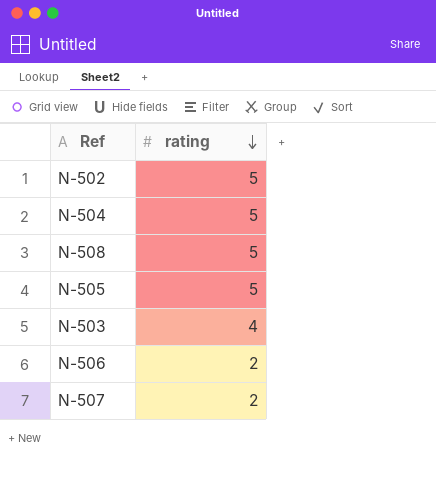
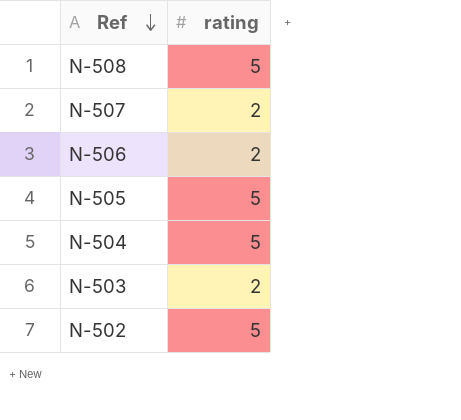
row order: rating descending -> Ref descending
N-503 | rating: 4 -> 2

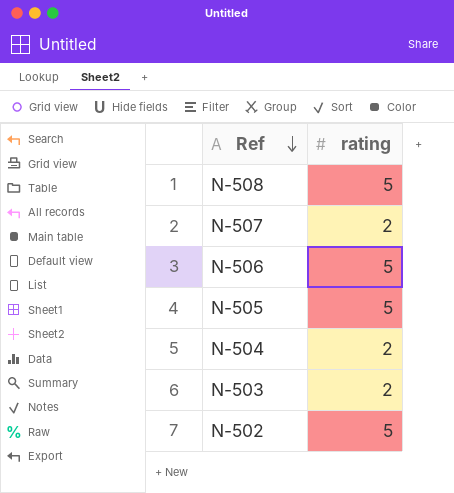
N-506 | rating: 2 -> 5
N-504 | rating: 5 -> 2

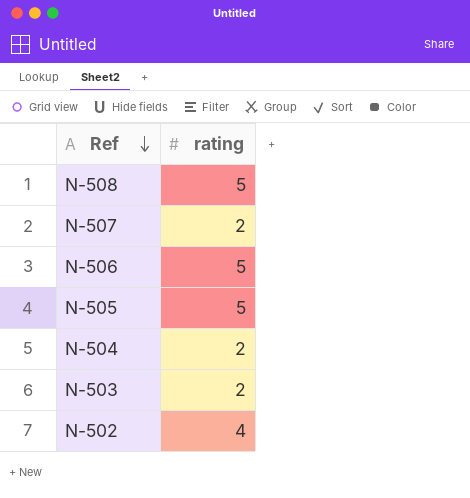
N-502 | rating: 5 -> 4

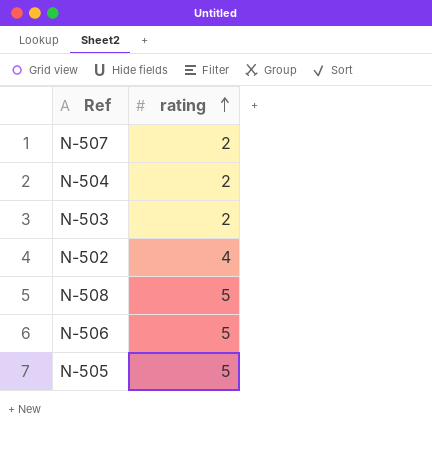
row order: Ref descending -> rating ascending

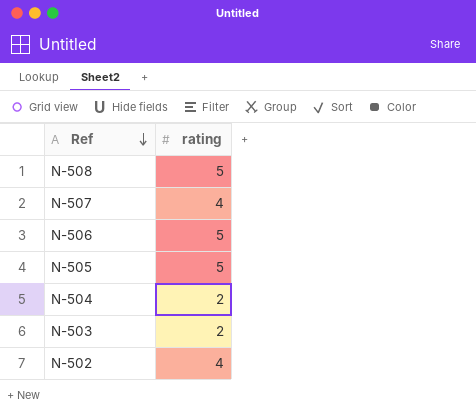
row order: rating ascending -> Ref descending
N-507 | rating: 2 -> 4

